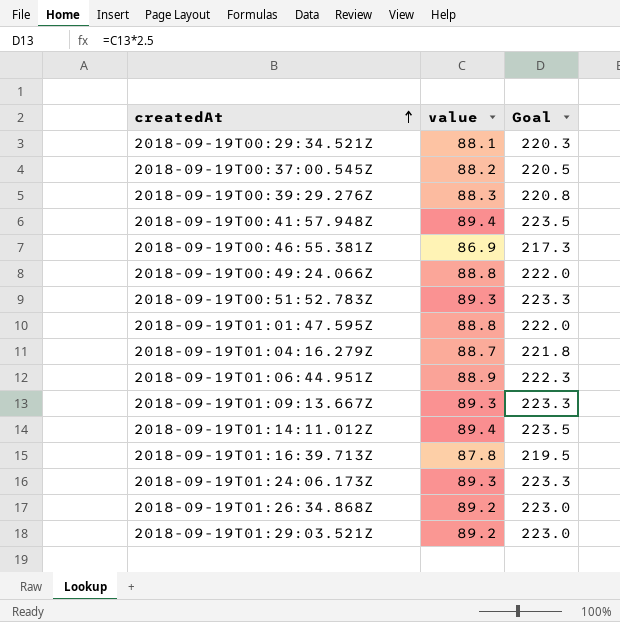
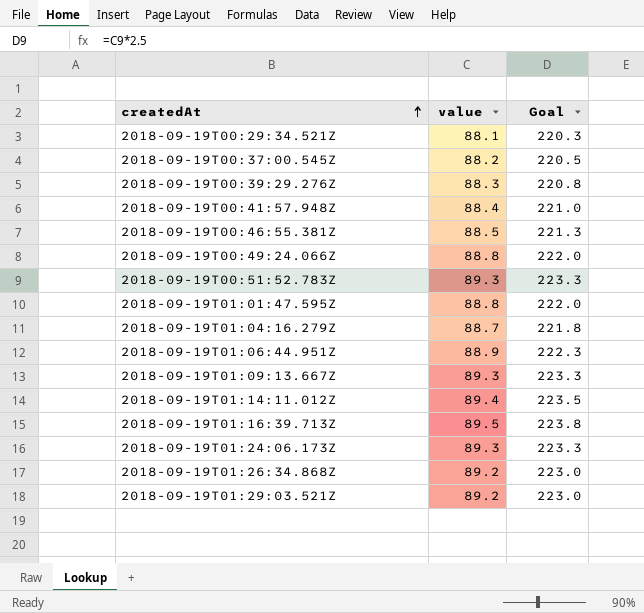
2018-09-19T00:41:57.948Z | value: 89.4 -> 88.4
2018-09-19T00:41:57.948Z | Goal: 223.5 -> 221.0
2018-09-19T00:46:55.381Z | value: 86.9 -> 88.5
2018-09-19T00:46:55.381Z | Goal: 217.3 -> 221.3
2018-09-19T01:16:39.713Z | value: 87.8 -> 89.5
2018-09-19T01:16:39.713Z | Goal: 219.5 -> 223.8

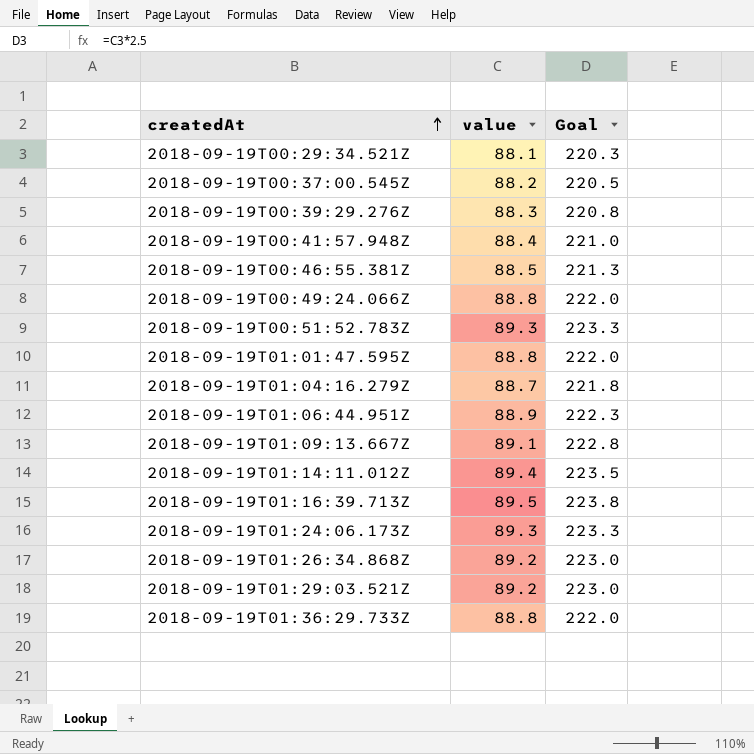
2018-09-19T01:09:13.667Z | value: 89.3 -> 89.1
2018-09-19T01:09:13.667Z | Goal: 223.3 -> 222.8
row 2018-09-19T01:36:29.733Z: none -> 88.8 | 222.0

